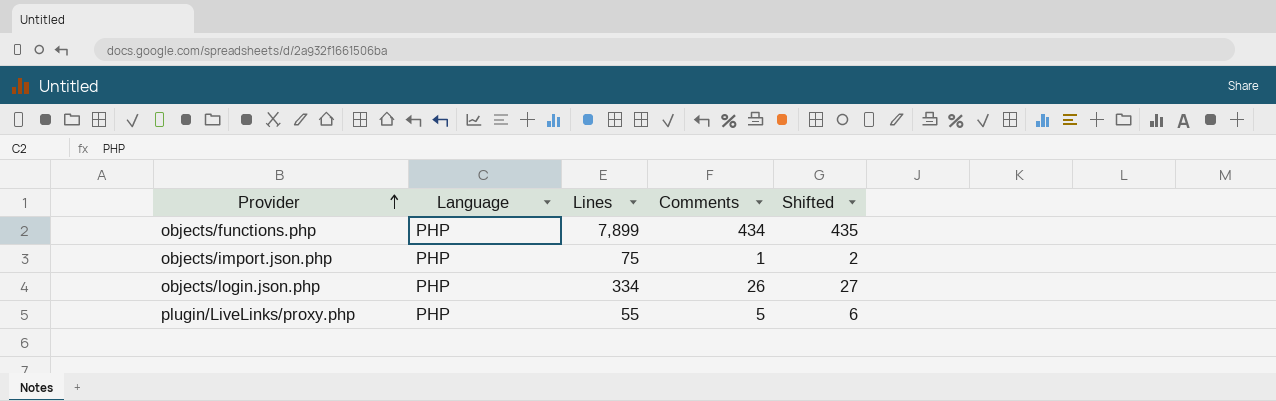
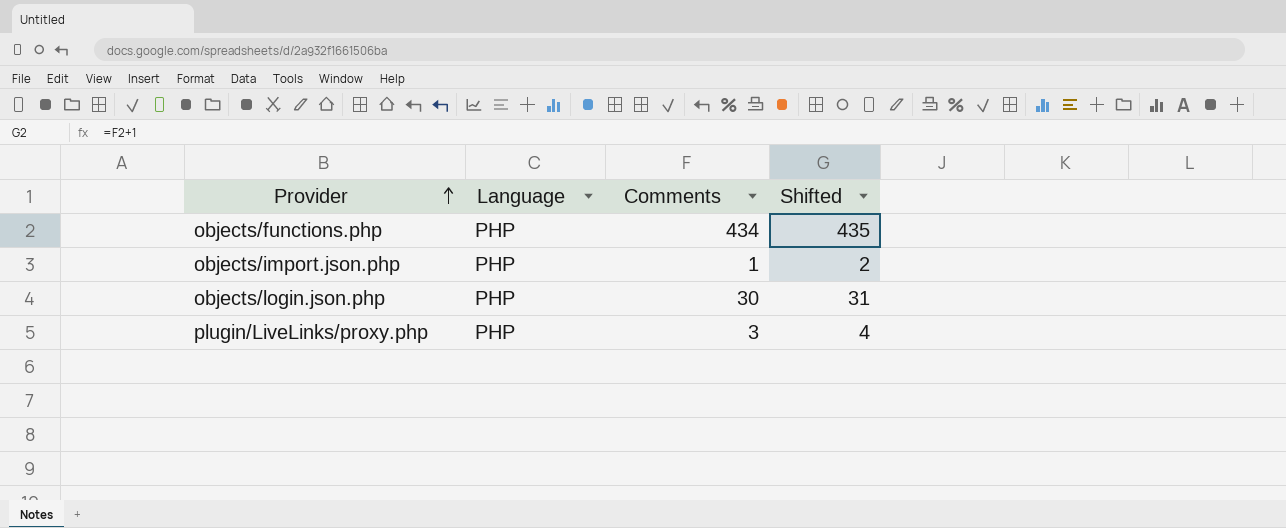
column Lines | position: 3 -> none
objects/login.json.php | Comments: 26 -> 30
objects/login.json.php | Shifted: 27 -> 31
plugin/LiveLinks/proxy.php | Comments: 5 -> 3
plugin/LiveLinks/proxy.php | Shifted: 6 -> 4

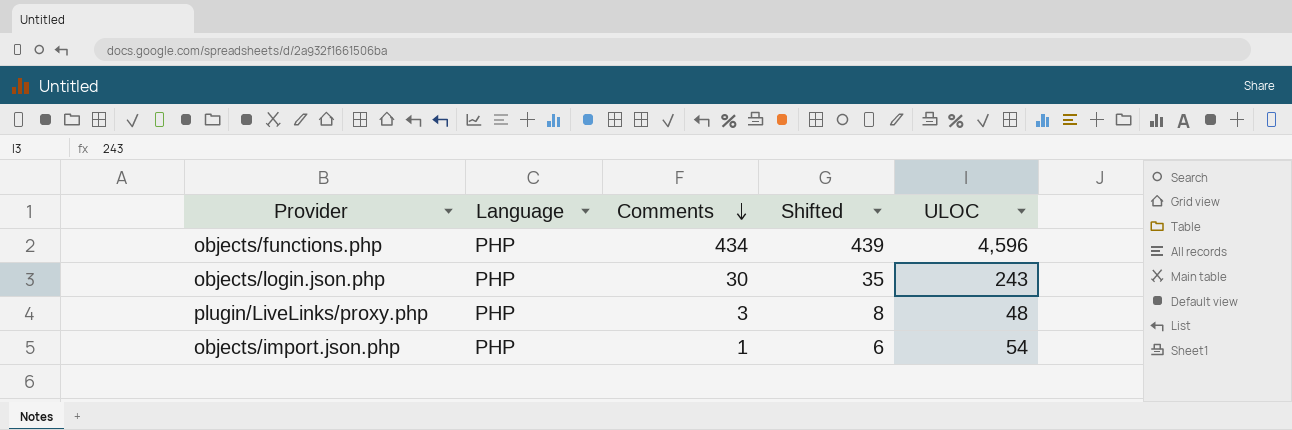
row order: Provider ascending -> Comments descending
column Shifted | formula: [Comments] + 1 -> [Comments] + 5
column ULOC | position: none -> 5

